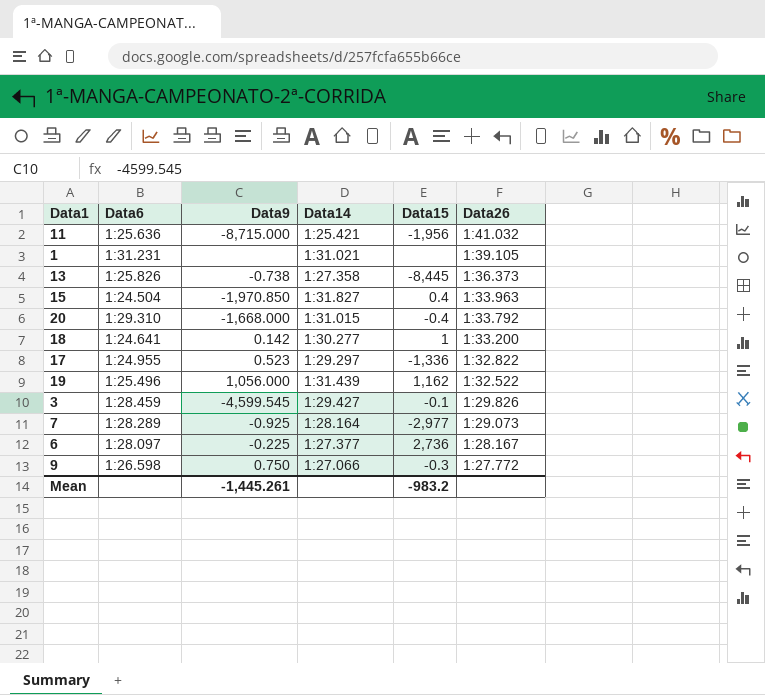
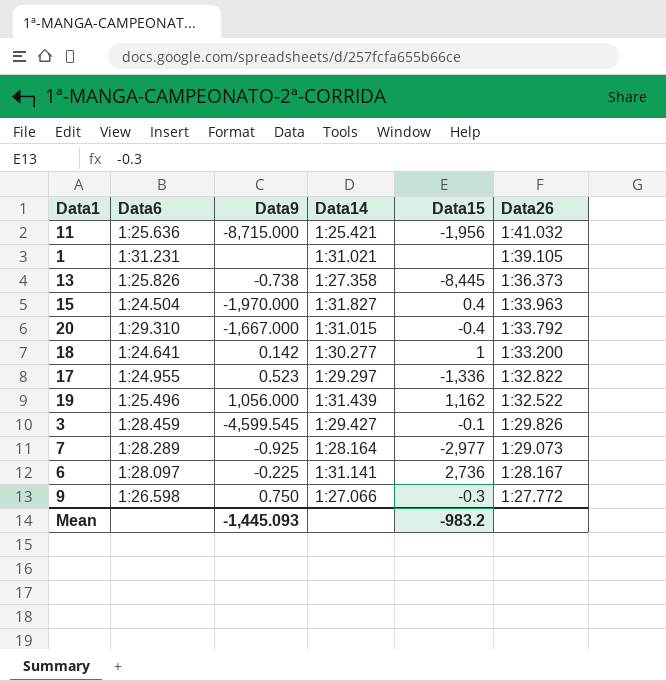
15 | Data9: -1,970.850 -> -1,970.000
20 | Data9: -1,668.000 -> -1,667.000
6 | Data14: 1:27.377 -> 1:31.141
Mean | Data9: -1,445.261 -> -1,445.093

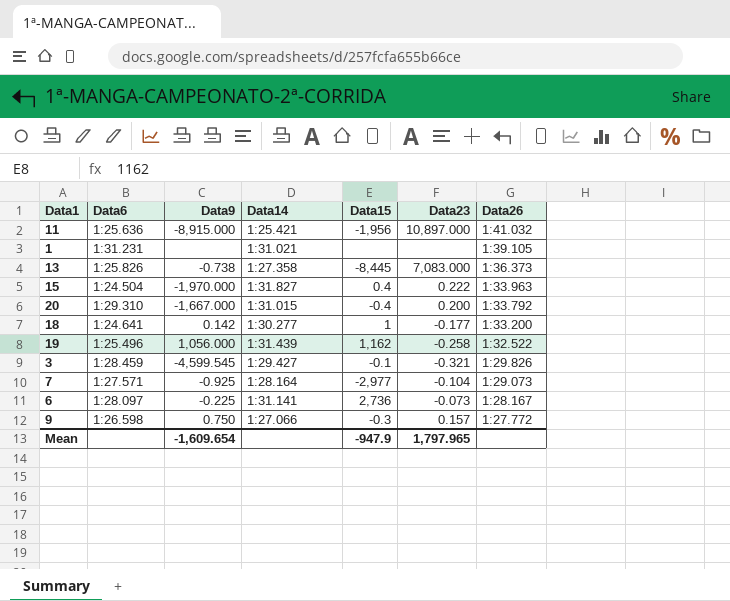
column Data23 | position: none -> 6
row 17: 1:24.955 | 0.523 | 1:29.297 | -1,336 | 1:32.822 -> none
11 | Data9: -8,715.000 -> -8,915.000
7 | Data6: 1:28.289 -> 1:27.571
Mean | Data9: -1,445.093 -> -1,609.654
Mean | Data15: -983.2 -> -947.9

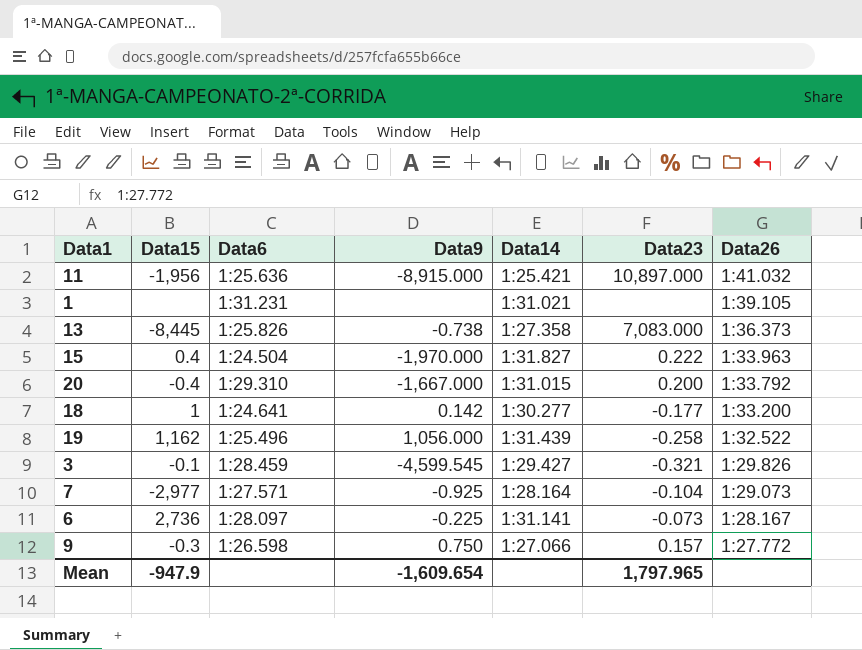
column Data15 | position: 5 -> 2

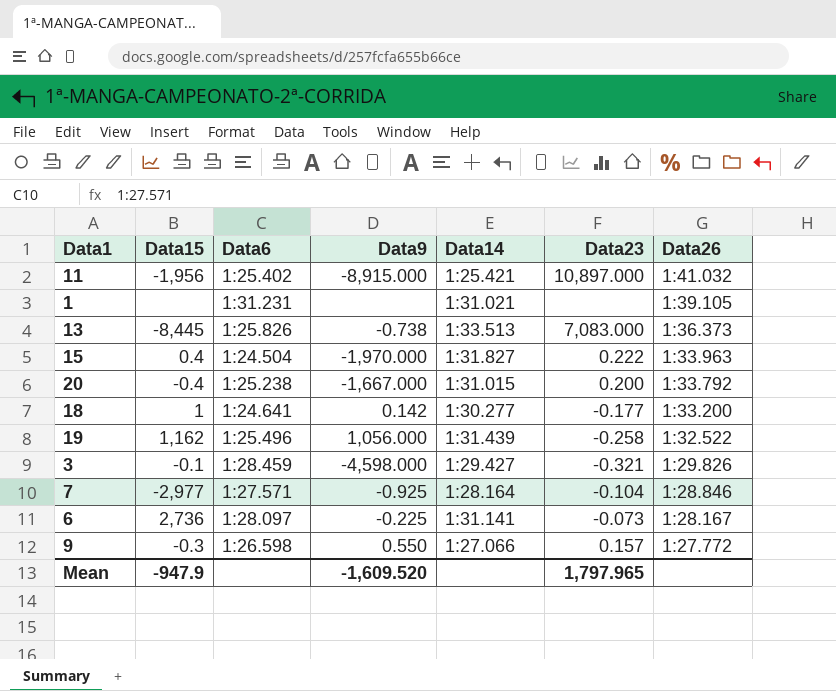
11 | Data6: 1:25.636 -> 1:25.402
13 | Data14: 1:27.358 -> 1:33.513
20 | Data6: 1:29.310 -> 1:25.238
3 | Data9: -4,599.545 -> -4,598.000
7 | Data26: 1:29.073 -> 1:28.846
9 | Data9: 0.750 -> 0.550
Mean | Data9: -1,609.654 -> -1,609.520

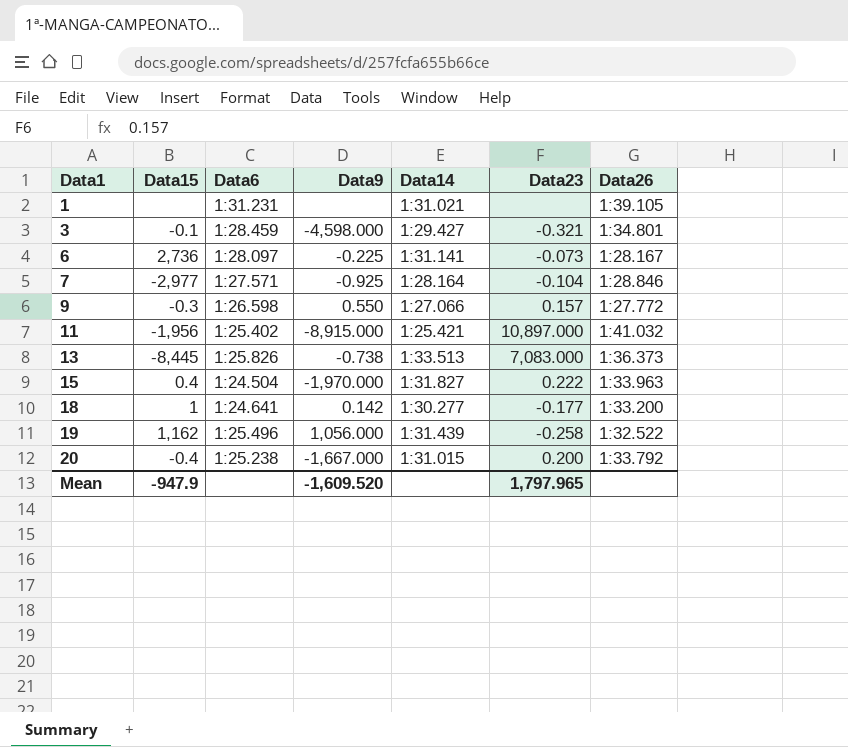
row order: Data26 descending -> Data1 ascending
3 | Data26: 1:29.826 -> 1:34.801

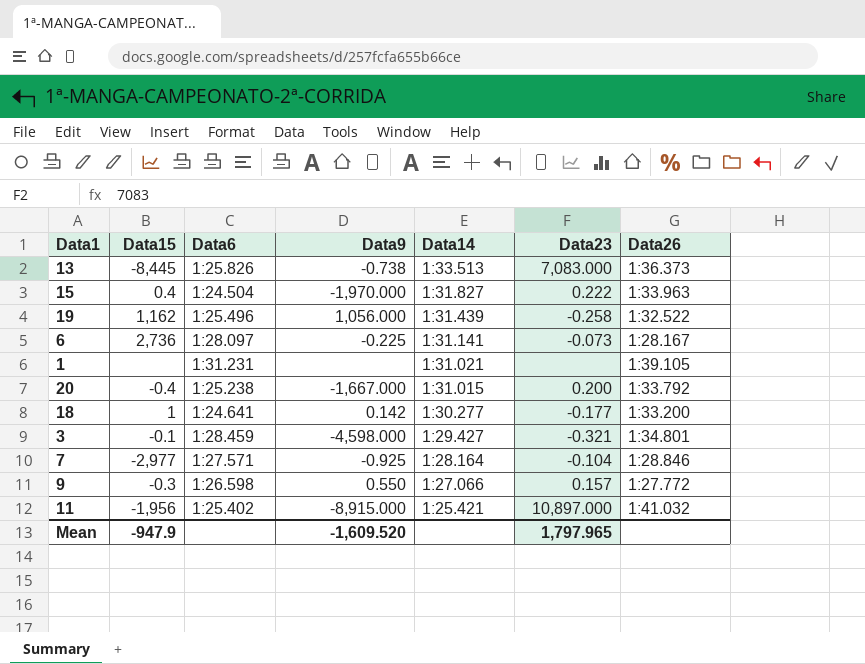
row order: Data1 ascending -> Data14 descending

